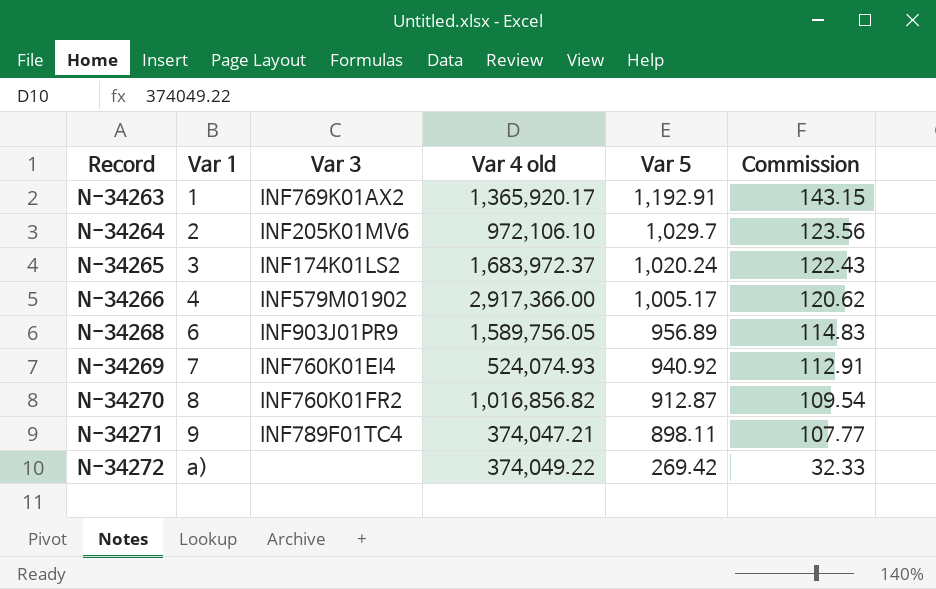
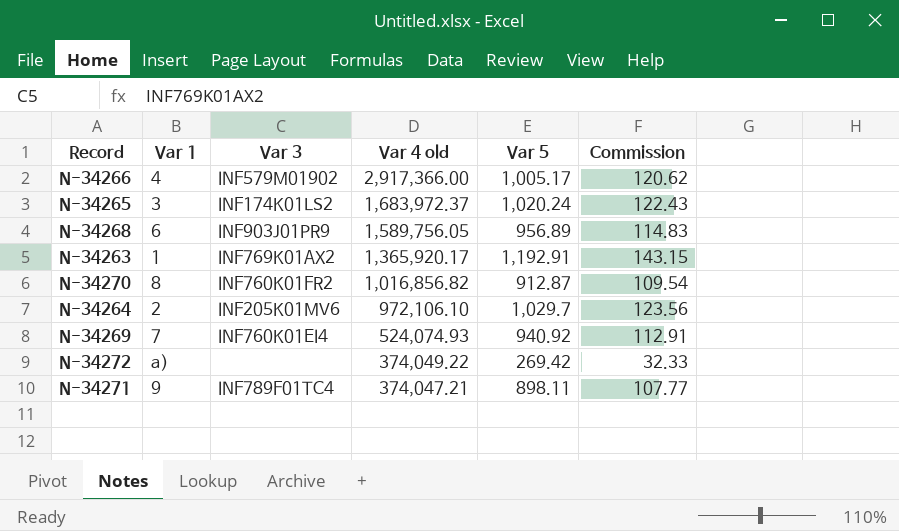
row order: Record ascending -> Var 4 old descending

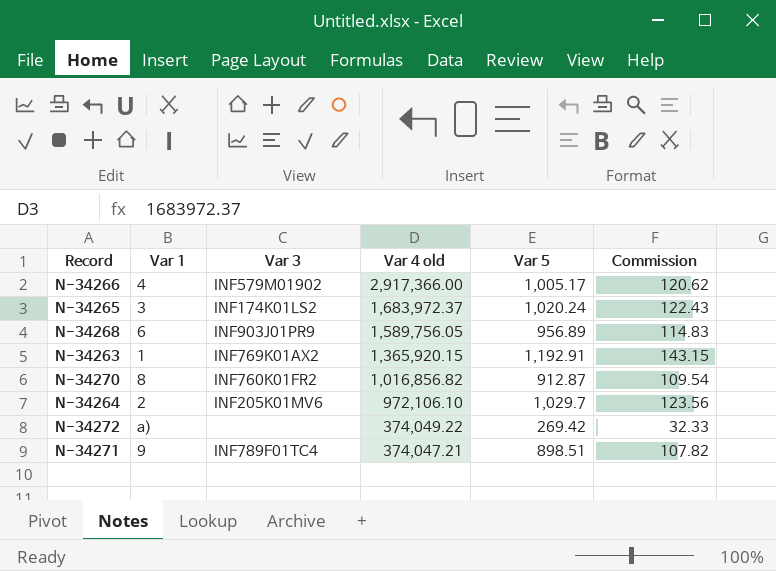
row N-34269: 7 | INF760K01EI4 | 524,074.93 | 940.92 | 112.91 -> none
N-34263 | Var 4 old: 1,365,920.17 -> 1,365,920.15
N-34271 | Var 5: 898.11 -> 898.51
N-34271 | Commission: 107.77 -> 107.82

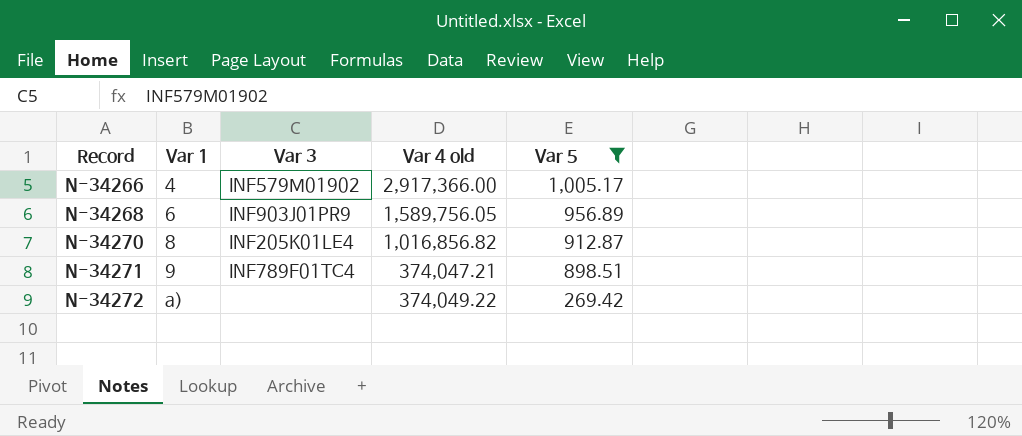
filter: none -> Var 5 <= 1,005.17
row order: Var 4 old descending -> Record ascending
column Commission | formula: [Var 5] * 0.12 -> none
N-34270 | Var 3: INF760K01FR2 -> INF205K01LE4

